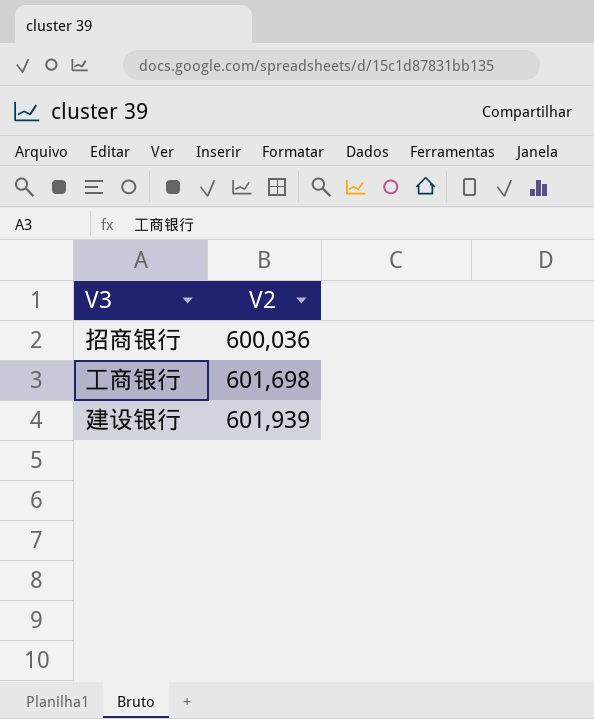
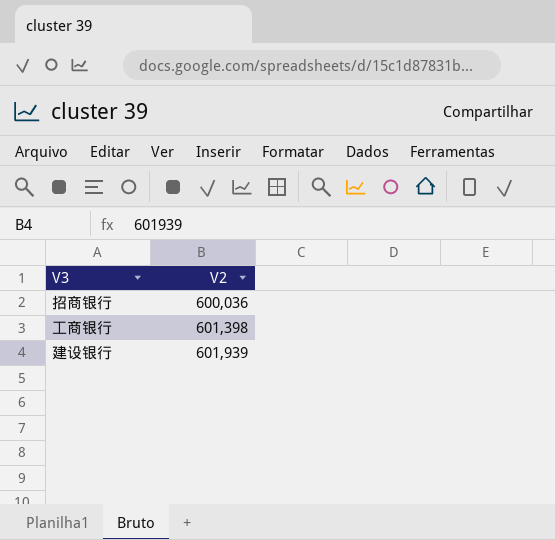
工商银行 | V2: 601,698 -> 601,398

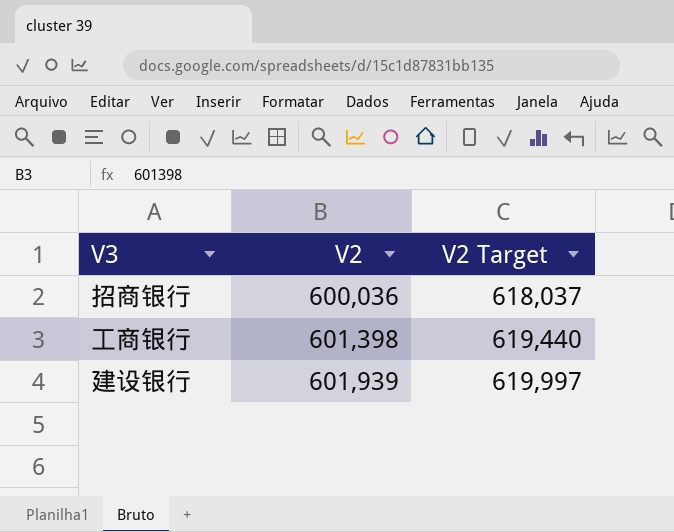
column V2 Target | formula: none -> [V2] * 1.03

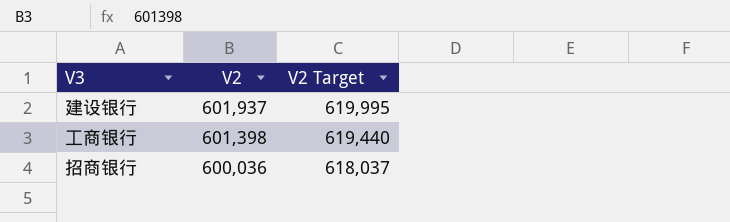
row order: V2 ascending -> V2 descending
建设银行 | V2: 601,939 -> 601,937
建设银行 | V2 Target: 619,997 -> 619,995

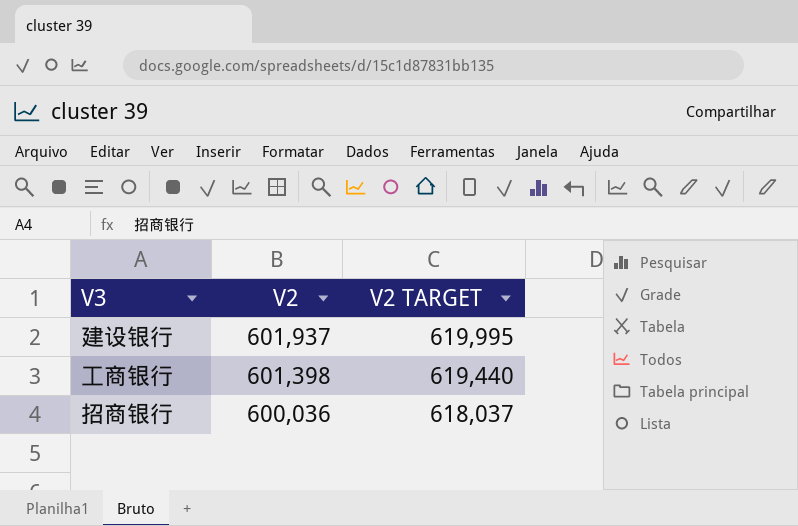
column name: V2 Target -> V2 TARGET

